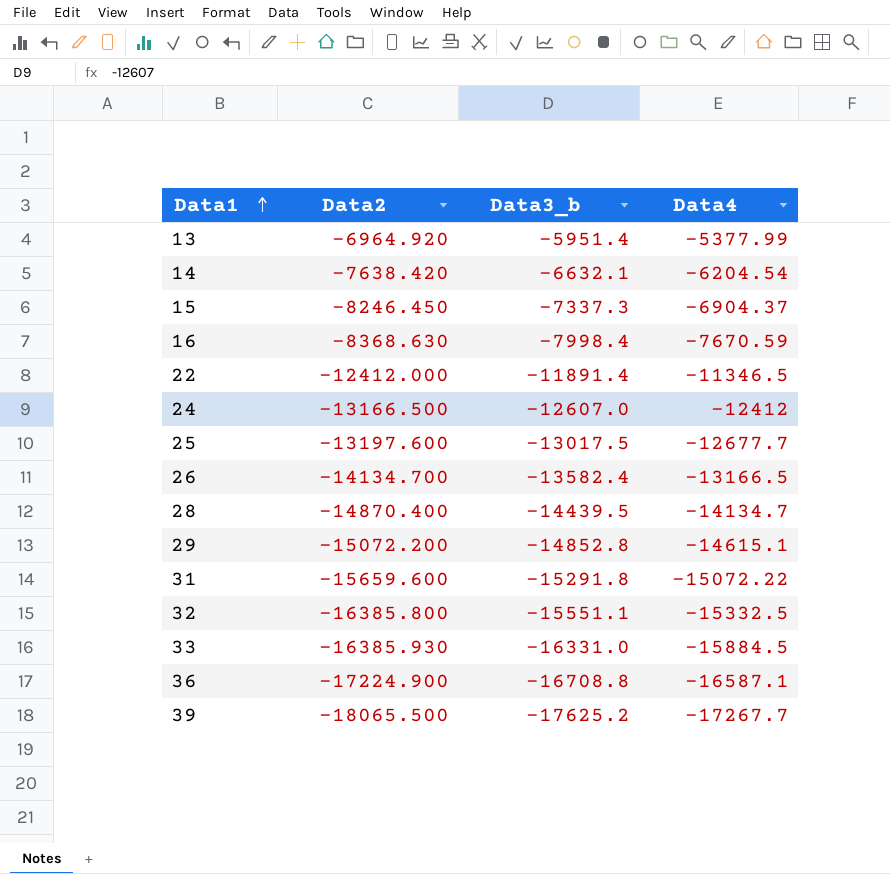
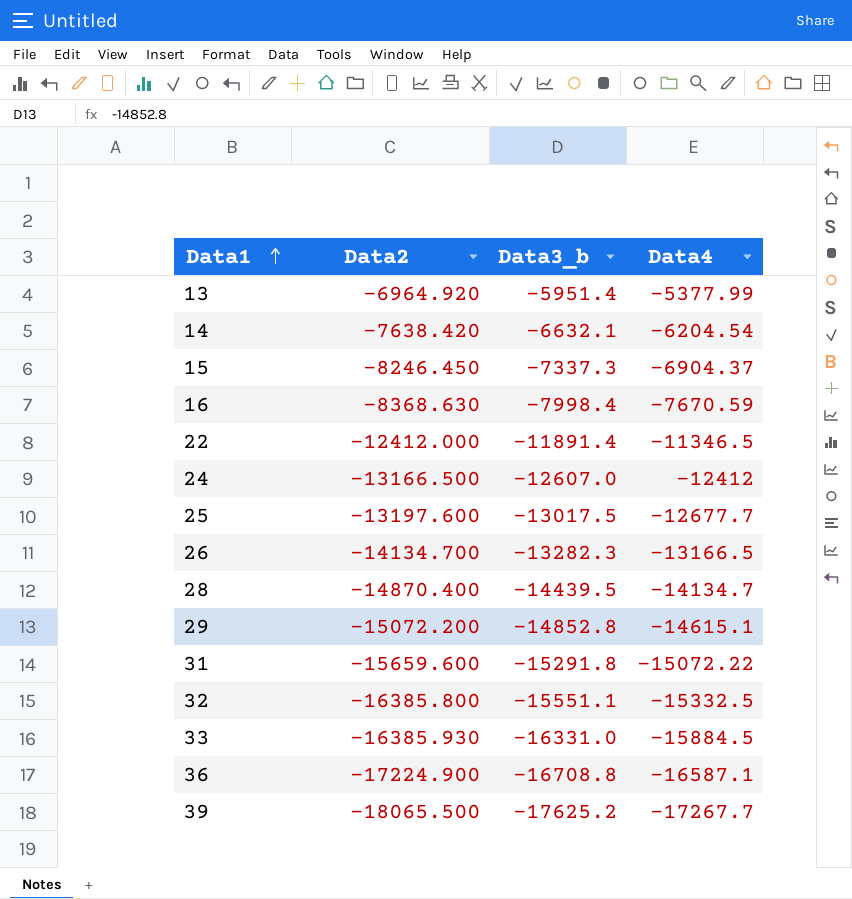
26 | Data3_b: -13582.4 -> -13282.3

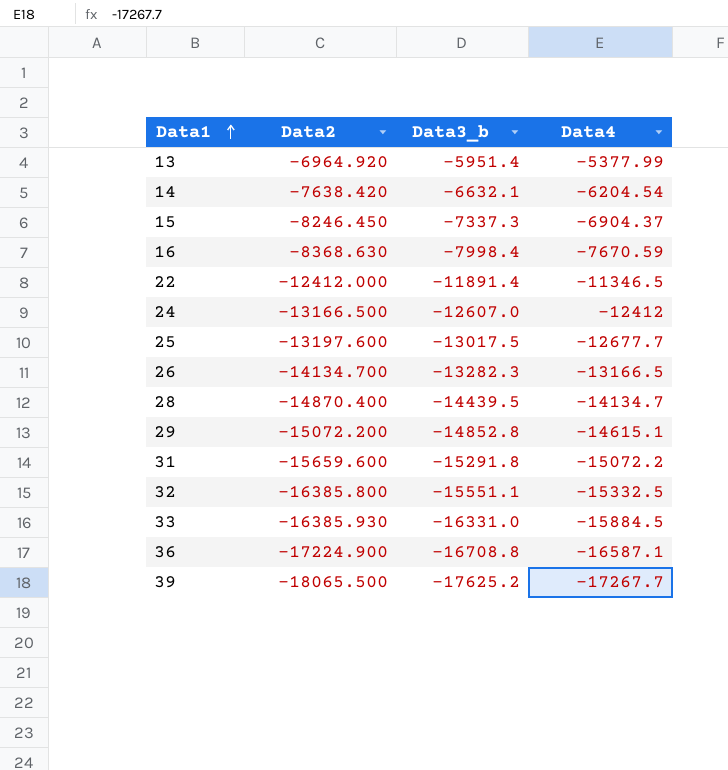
31 | Data4: -15072.22 -> -15072.2

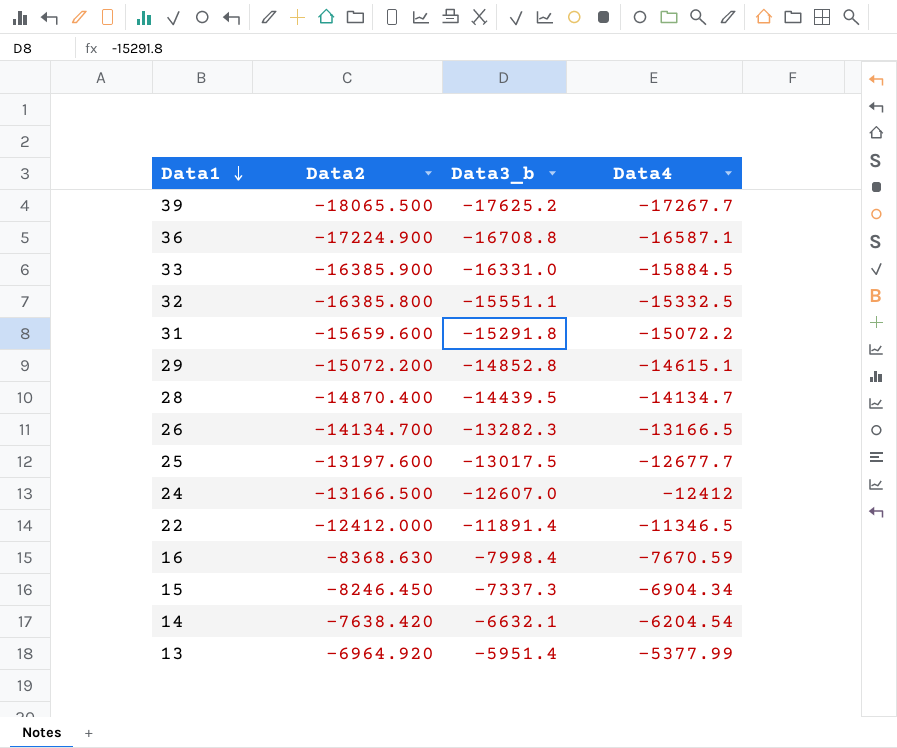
row order: Data1 ascending -> Data1 descending
33 | Data2: -16385.930 -> -16385.900
15 | Data4: -6904.37 -> -6904.34

